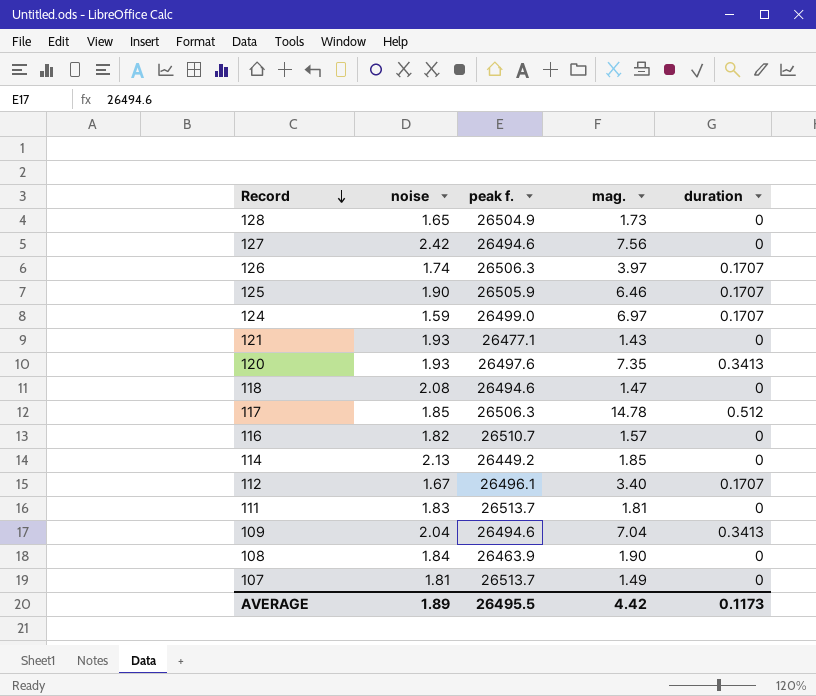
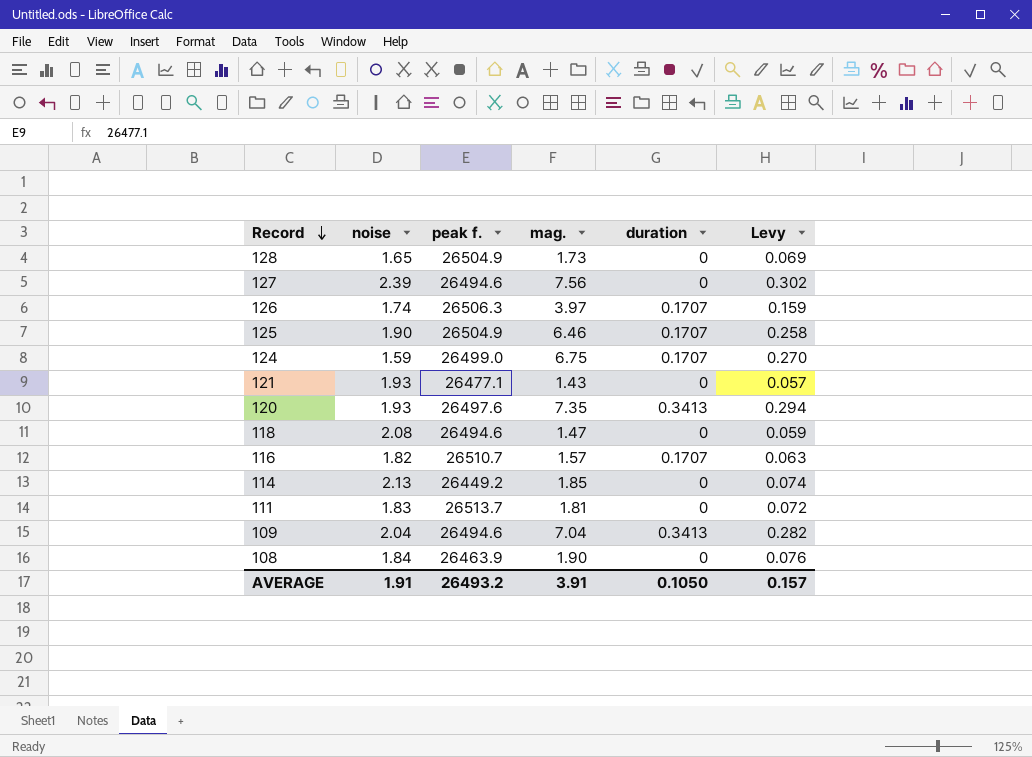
column Levy | formula: none -> [mag.] * 0.04
row 117: 1.85 | 26506.3 | 14.78 | 0.512 -> none
row 112: 1.67 | 26496.1 | 3.40 | 0.1707 -> none
row 107: 1.81 | 26513.7 | 1.49 | 0 -> none
127 | noise: 2.42 -> 2.39
125 | peak f.: 26505.9 -> 26504.9
124 | mag.: 6.97 -> 6.75
116 | duration: 0 -> 0.1707
AVERAGE | noise: 1.89 -> 1.91
AVERAGE | peak f.: 26495.5 -> 26493.2
AVERAGE | mag.: 4.42 -> 3.91
AVERAGE | duration: 0.1173 -> 0.1050

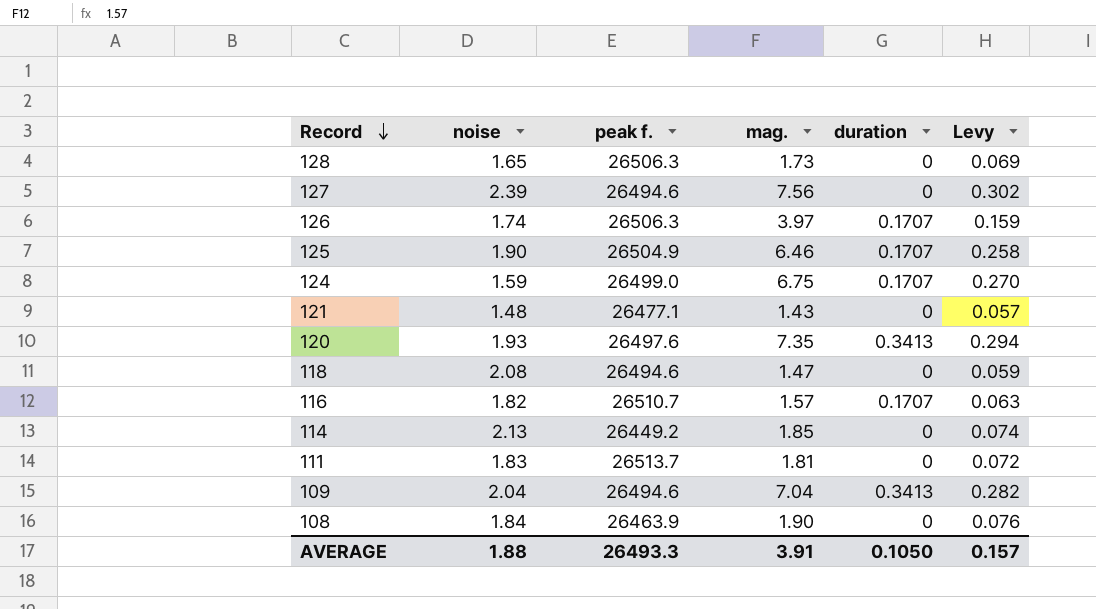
128 | peak f.: 26504.9 -> 26506.3
121 | noise: 1.93 -> 1.48
AVERAGE | noise: 1.91 -> 1.88
AVERAGE | peak f.: 26493.2 -> 26493.3

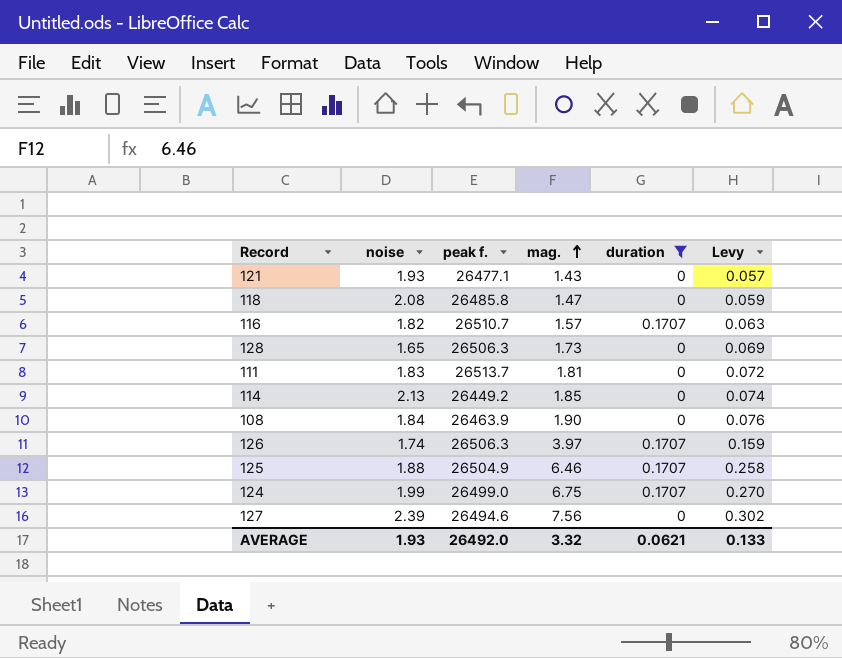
filter: none -> duration != 0.3413
row order: Record descending -> mag. ascending
121 | noise: 1.48 -> 1.93
118 | peak f.: 26494.6 -> 26485.8
125 | noise: 1.90 -> 1.88
124 | noise: 1.59 -> 1.99
AVERAGE | noise: 1.88 -> 1.93
AVERAGE | peak f.: 26493.3 -> 26492.0
AVERAGE | mag.: 3.91 -> 3.32
AVERAGE | duration: 0.1050 -> 0.0621
AVERAGE | Levy: 0.157 -> 0.133

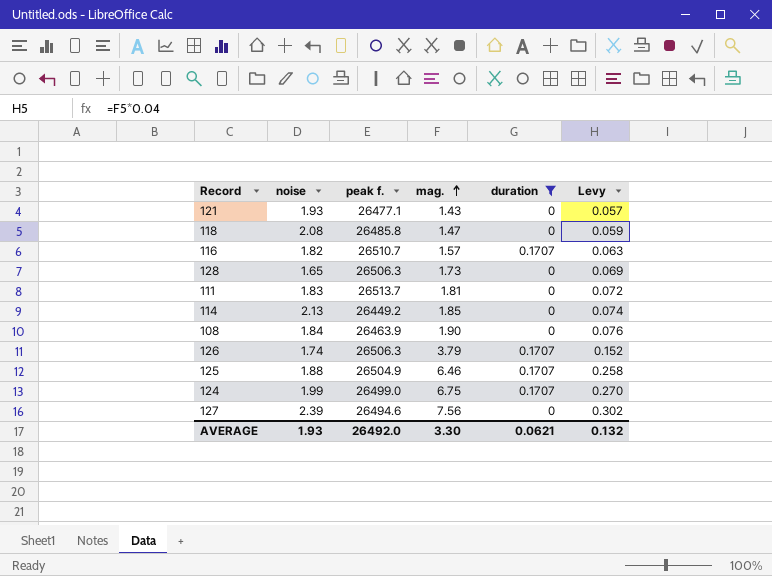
126 | mag.: 3.97 -> 3.79
126 | Levy: 0.159 -> 0.152
AVERAGE | mag.: 3.32 -> 3.30
AVERAGE | Levy: 0.133 -> 0.132

